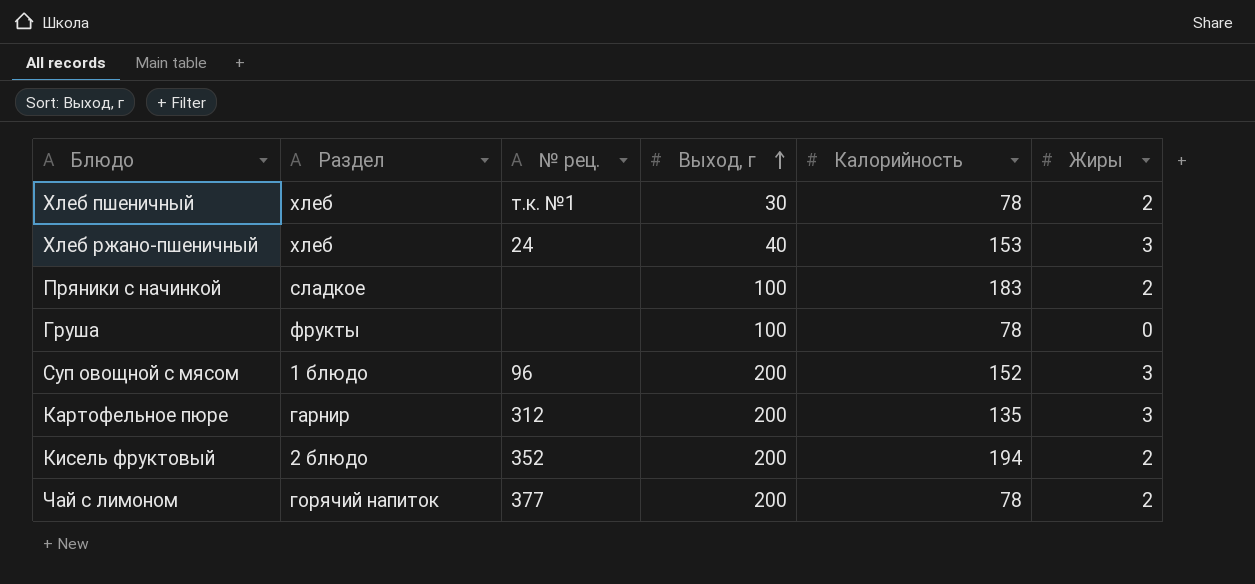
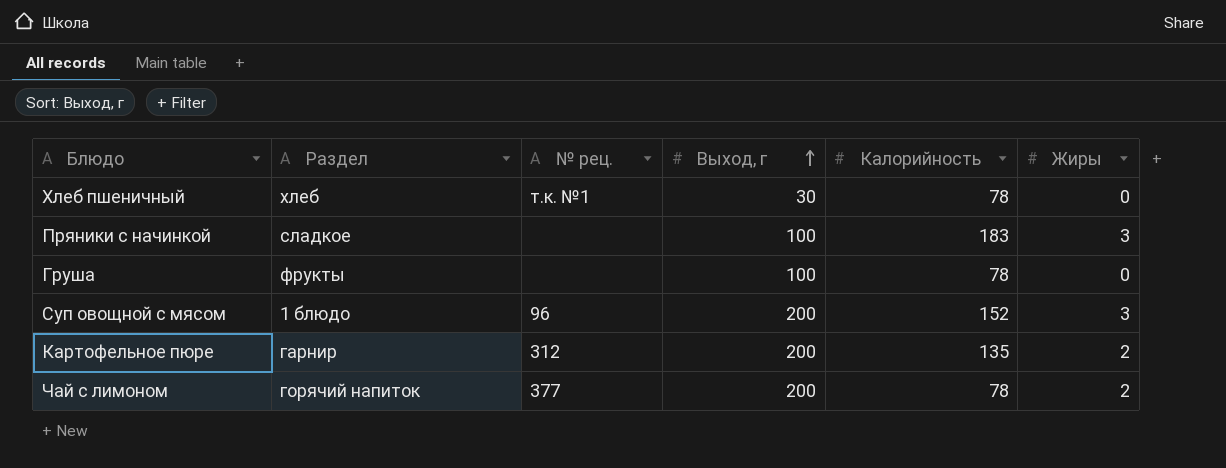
row Хлеб ржано-пшеничный: хлеб | 24 | 40 | 153 | 3 -> none
row Кисель фруктовый: 2 блюдо | 352 | 200 | 194 | 2 -> none
Хлеб пшеничный | Жиры: 2 -> 0
Пряники с начинкой | Жиры: 2 -> 3
Картофельное пюре | Жиры: 3 -> 2

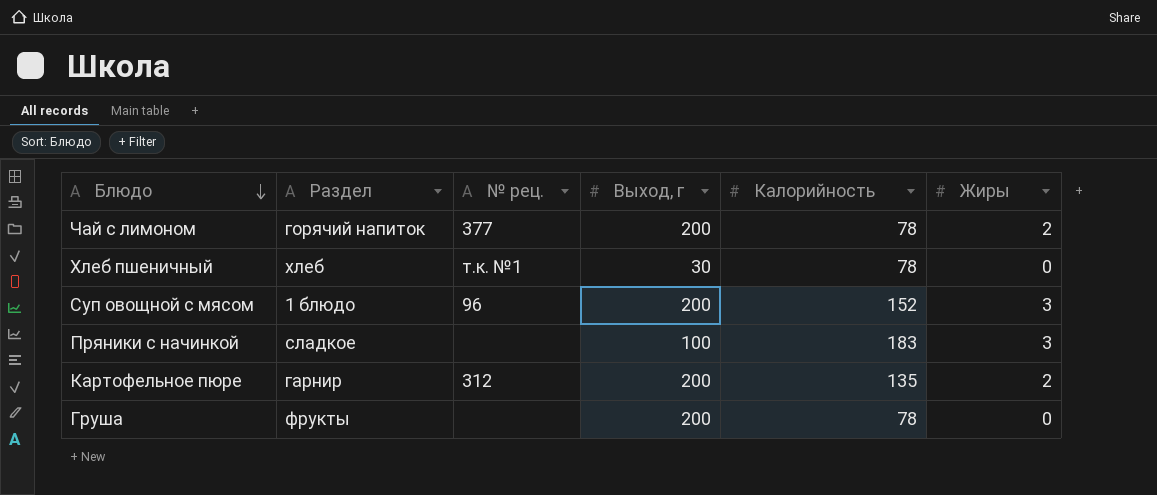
row order: Выход, г ascending -> Блюдо descending
Груша | Выход, г: 100 -> 200

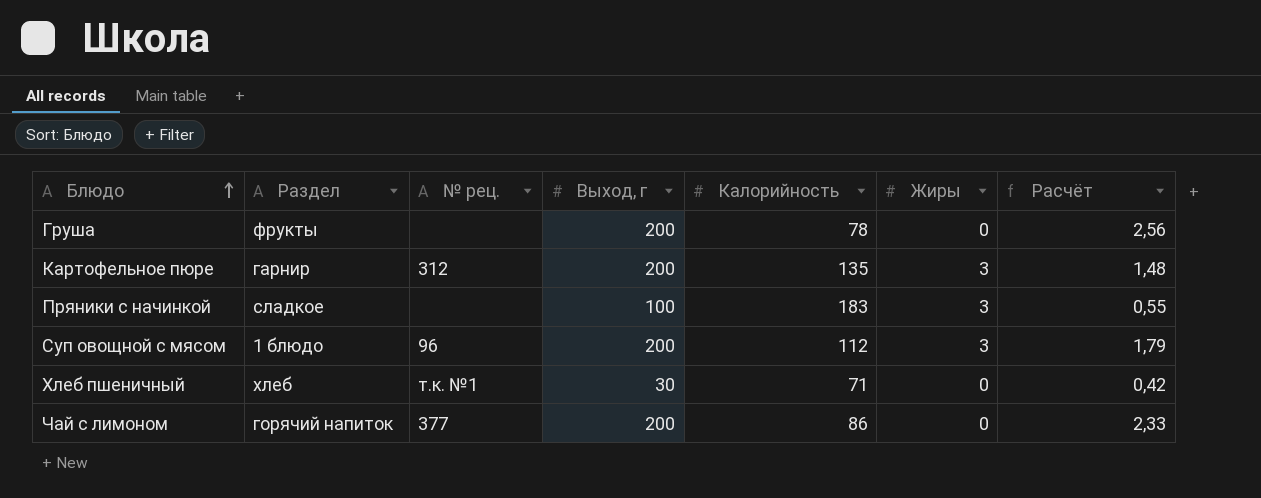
row order: Блюдо descending -> Блюдо ascending
column Расчёт | formula: none -> [Выход, г] / [Калорийность]
Картофельное пюре | Жиры: 2 -> 3
Суп овощной с мясом | Калорийность: 152 -> 112
Хлеб пшеничный | Калорийность: 78 -> 71
Чай с лимоном | Калорийность: 78 -> 86
Чай с лимоном | Жиры: 2 -> 0

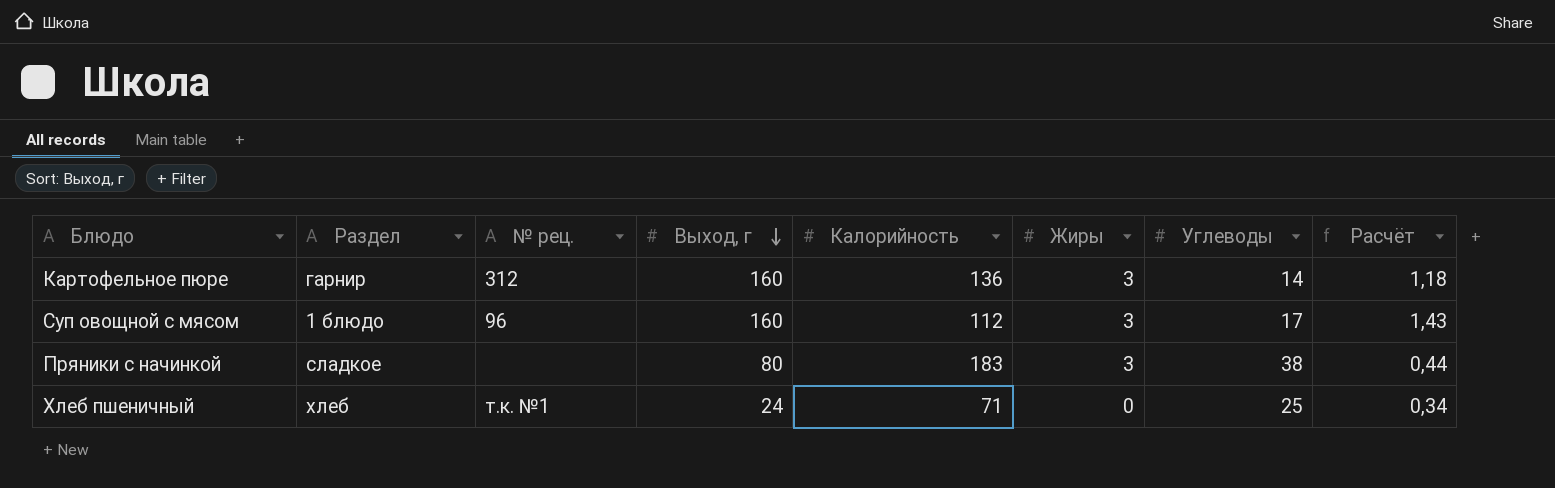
row order: Блюдо ascending -> Выход, г descending
column Углеводы | position: none -> 7
row Груша: фрукты | none | 200 | 78 | 0 | 2,56 -> none
row Чай с лимоном: горячий напиток | 377 | 200 | 86 | 0 | 2,33 -> none
Картофельное пюре | Выход, г: 200 -> 160
Картофельное пюре | Калорийность: 135 -> 136
Картофельное пюре | Расчёт: 1,48 -> 1,18
Суп овощной с мясом | Выход, г: 200 -> 160
Суп овощной с мясом | Расчёт: 1,79 -> 1,43
Пряники с начинкой | Выход, г: 100 -> 80
Пряники с начинкой | Расчёт: 0,55 -> 0,44
Хлеб пшеничный | Выход, г: 30 -> 24
Хлеб пшеничный | Расчёт: 0,42 -> 0,34

